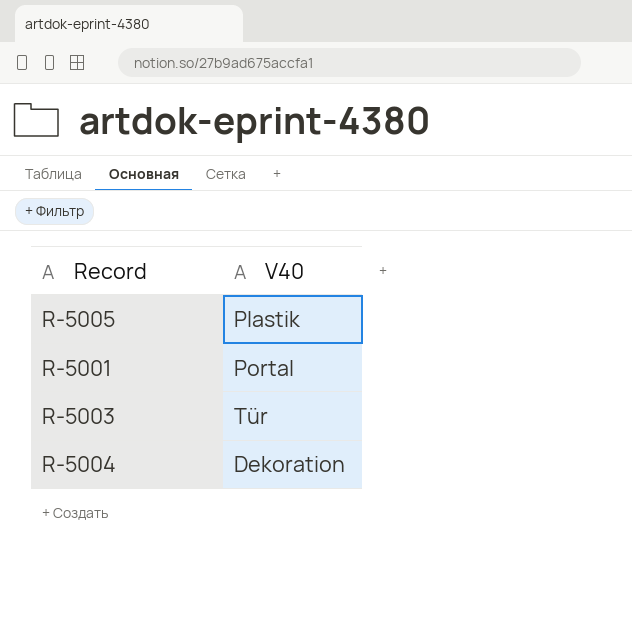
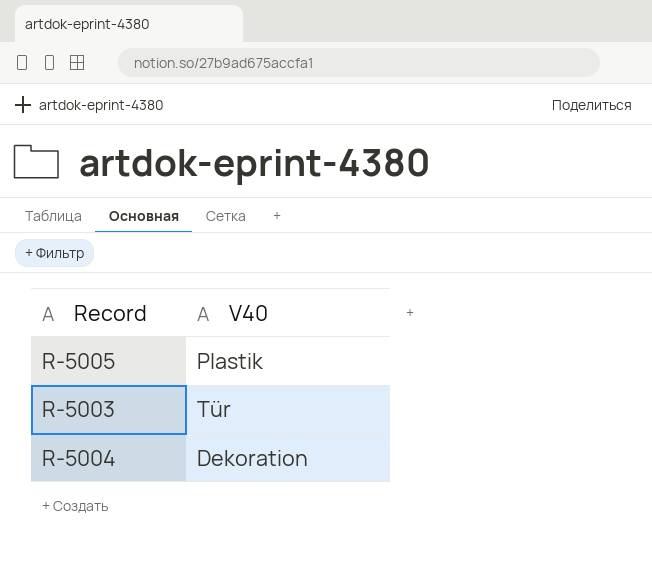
row R-5001: Portal -> none

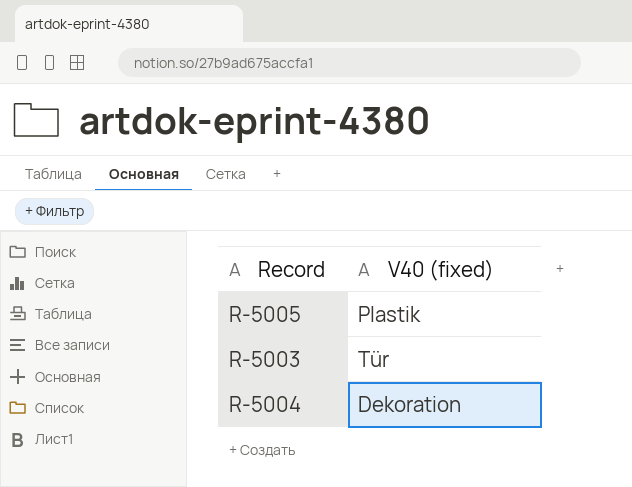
column name: V40 -> V40 (fixed)

